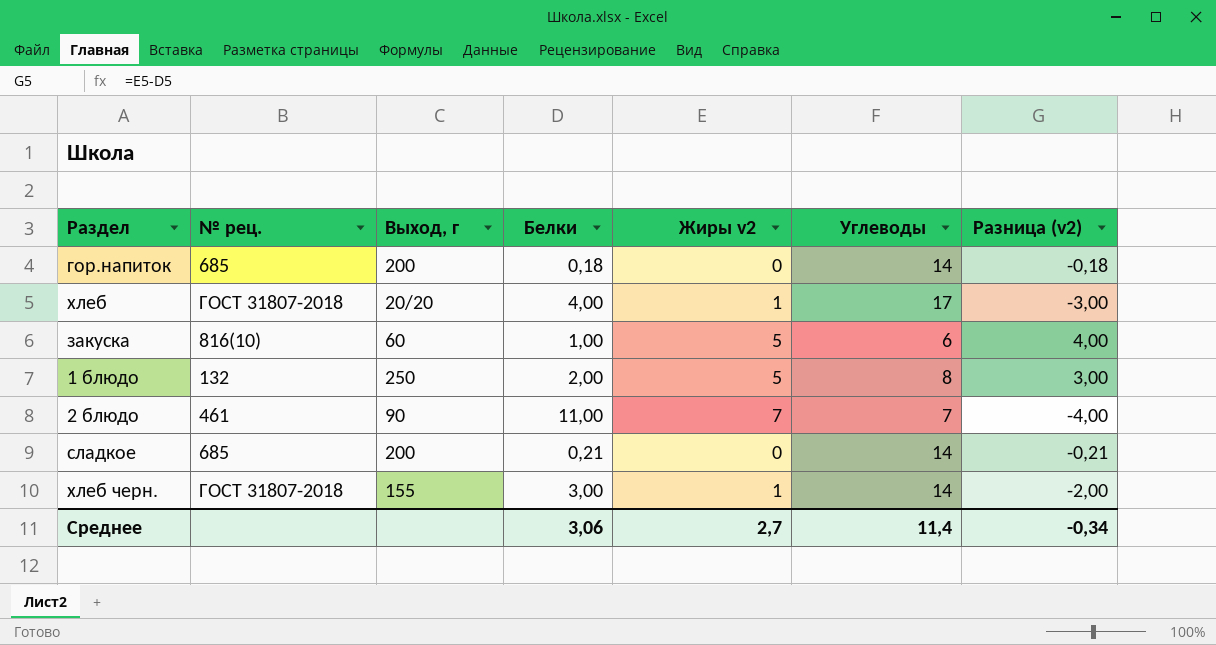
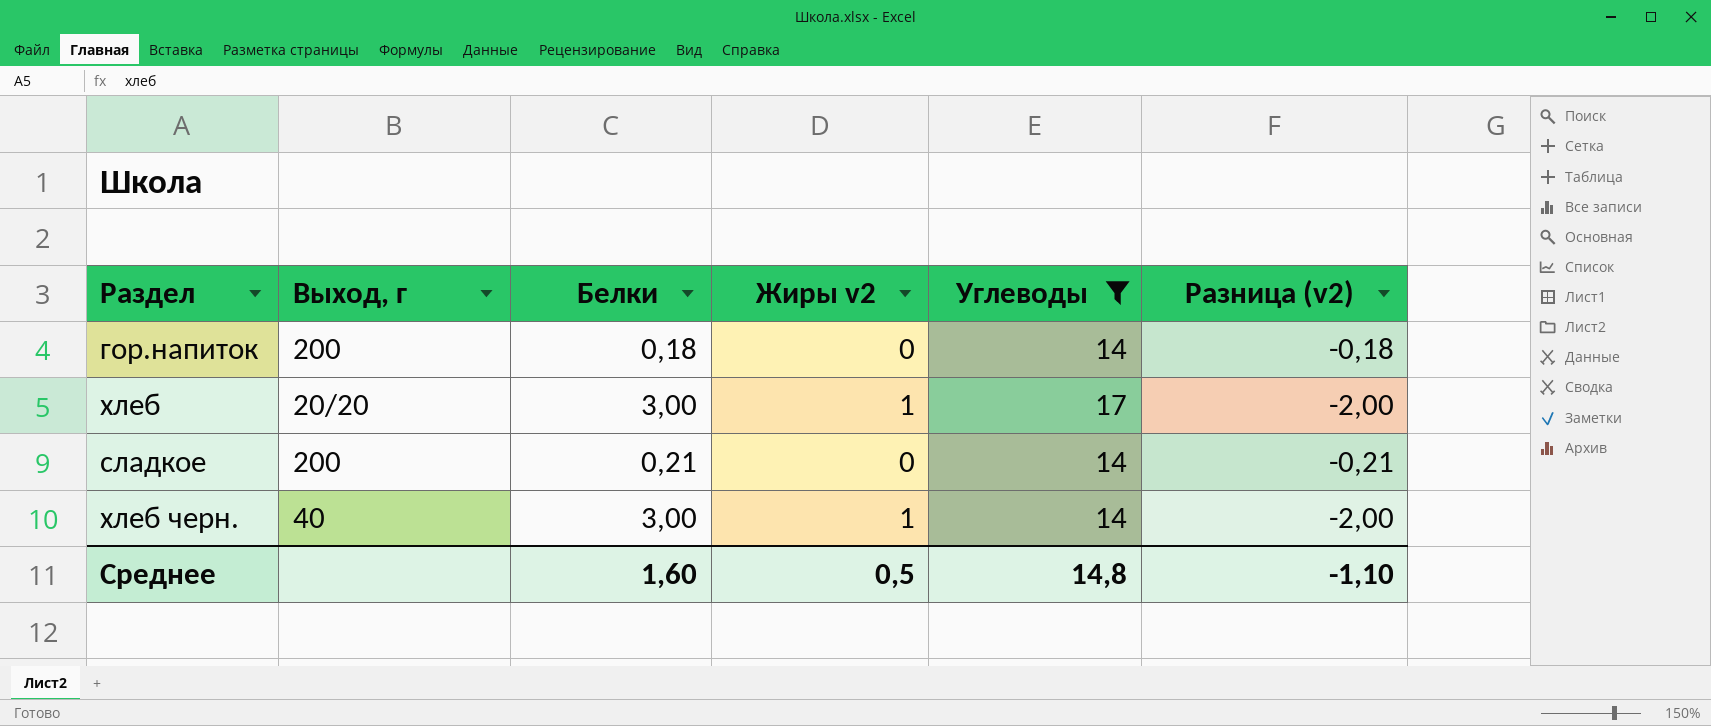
filter: none -> Углеводы >= 14
column № рец. | position: 2 -> none
хлеб | Белки: 4,00 -> 3,00
хлеб | Разница (v2): -3,00 -> -2,00
хлеб черн. | Выход, г: 155 -> 40
Среднее | Белки: 3,06 -> 1,60
Среднее | Жиры v2: 2,7 -> 0,5
Среднее | Углеводы: 11,4 -> 14,8
Среднее | Разница (v2): -0,34 -> -1,10

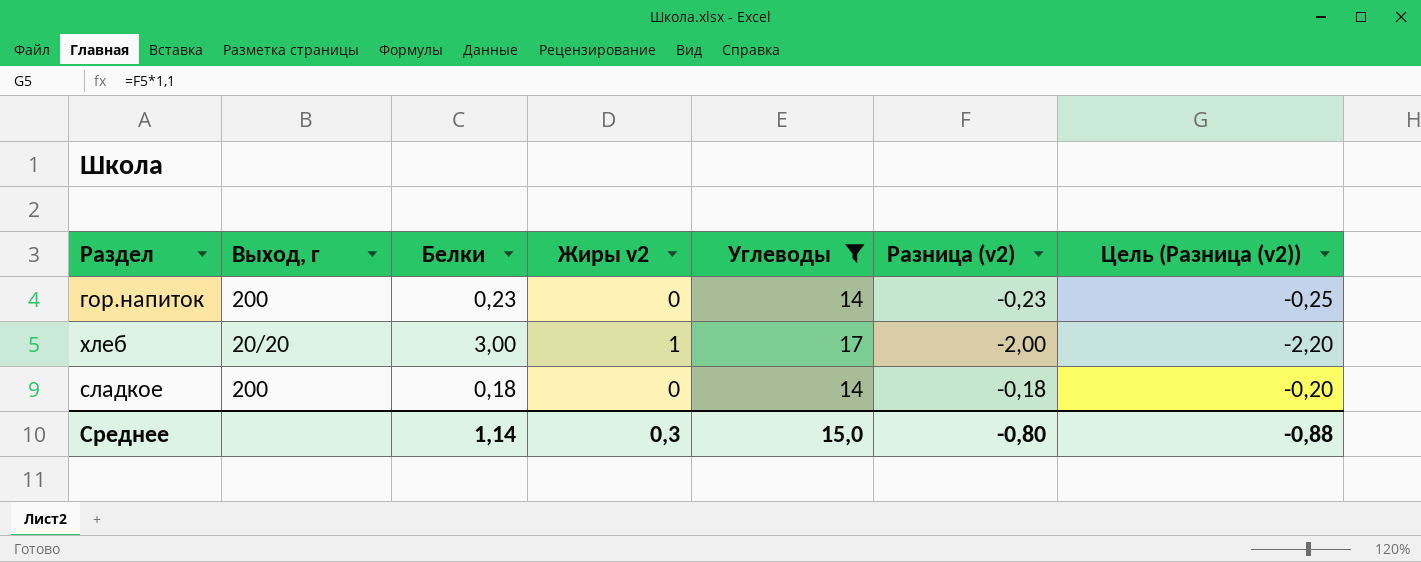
column Цель (Разница (v2)) | formula: none -> [Разница (v2)] * 1,1
row хлеб черн.: 40 | 3,00 | 1 | 14 | -2,00 -> none
гор.напиток | Белки: 0,18 -> 0,23
гор.напиток | Разница (v2): -0,18 -> -0,23
сладкое | Белки: 0,21 -> 0,18
сладкое | Разница (v2): -0,21 -> -0,18
Среднее | Белки: 1,60 -> 1,14
Среднее | Жиры v2: 0,5 -> 0,3
Среднее | Углеводы: 14,8 -> 15,0
Среднее | Разница (v2): -1,10 -> -0,80

